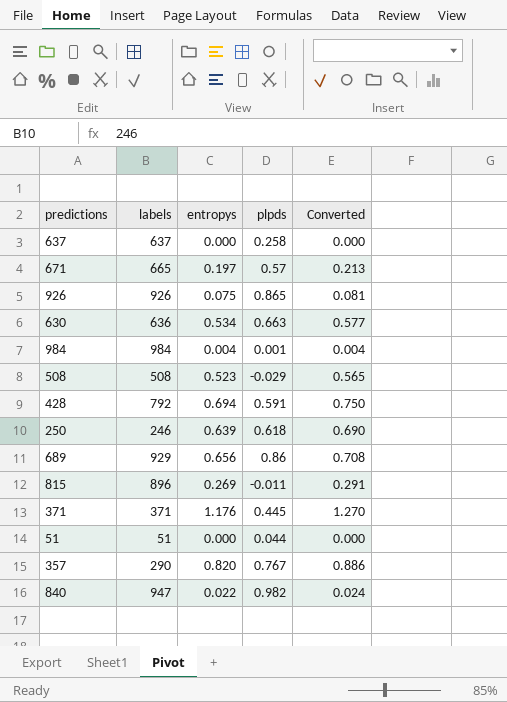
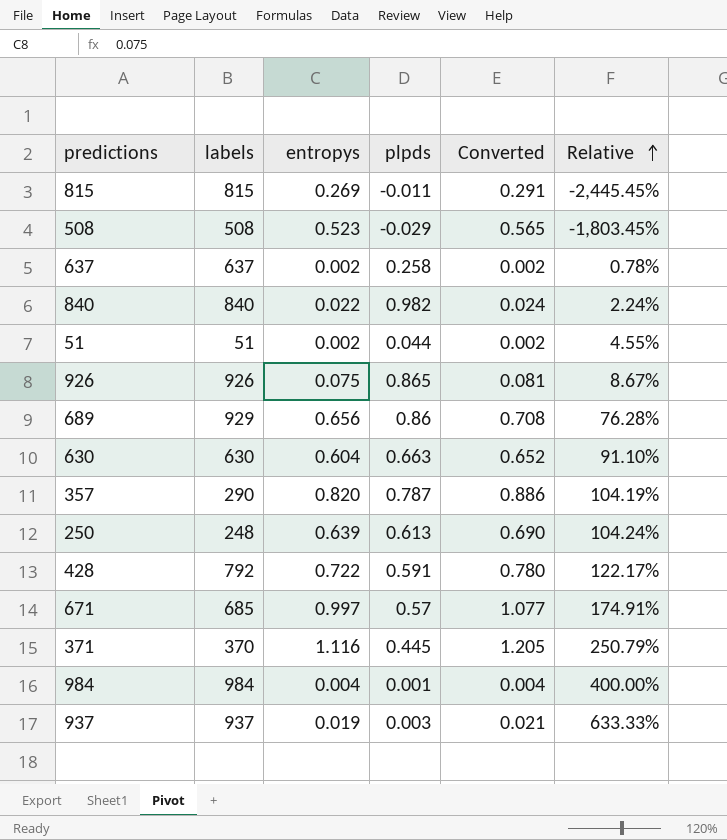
row order: none -> Relative ascending
column Relative | formula: none -> [entropys] / [plpds]
815 | labels: 896 -> 815
637 | entropys: 0.000 -> 0.002
637 | Converted: 0.000 -> 0.002
840 | labels: 947 -> 840
51 | entropys: 0.000 -> 0.002
51 | Converted: 0.000 -> 0.002
630 | labels: 636 -> 630
630 | entropys: 0.534 -> 0.604
630 | Converted: 0.577 -> 0.652
357 | plpds: 0.767 -> 0.787
250 | labels: 246 -> 248
250 | plpds: 0.618 -> 0.613
428 | entropys: 0.694 -> 0.722
428 | Converted: 0.750 -> 0.780
671 | labels: 665 -> 685
671 | entropys: 0.197 -> 0.997
671 | Converted: 0.213 -> 1.077
371 | labels: 371 -> 370
371 | entropys: 1.176 -> 1.116
371 | Converted: 1.270 -> 1.205
row 937: none -> 937 | 0.019 | 0.003 | 0.021 | 633.33%

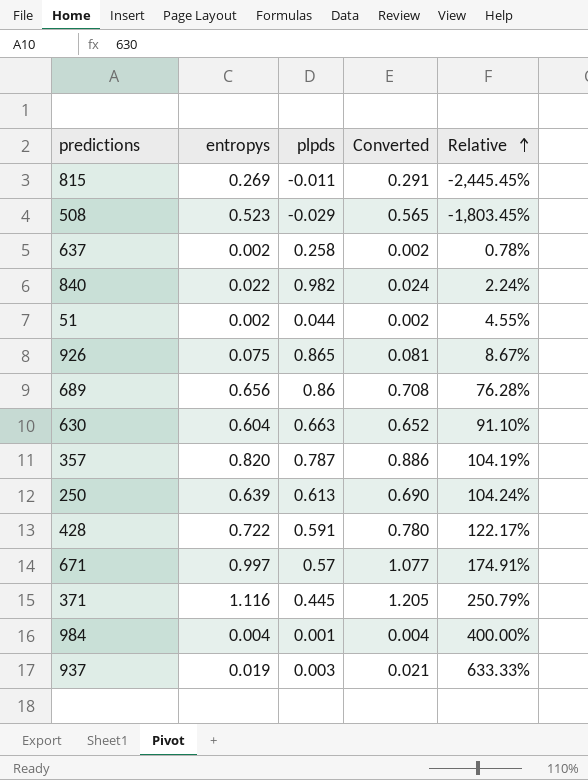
column labels | position: 2 -> none

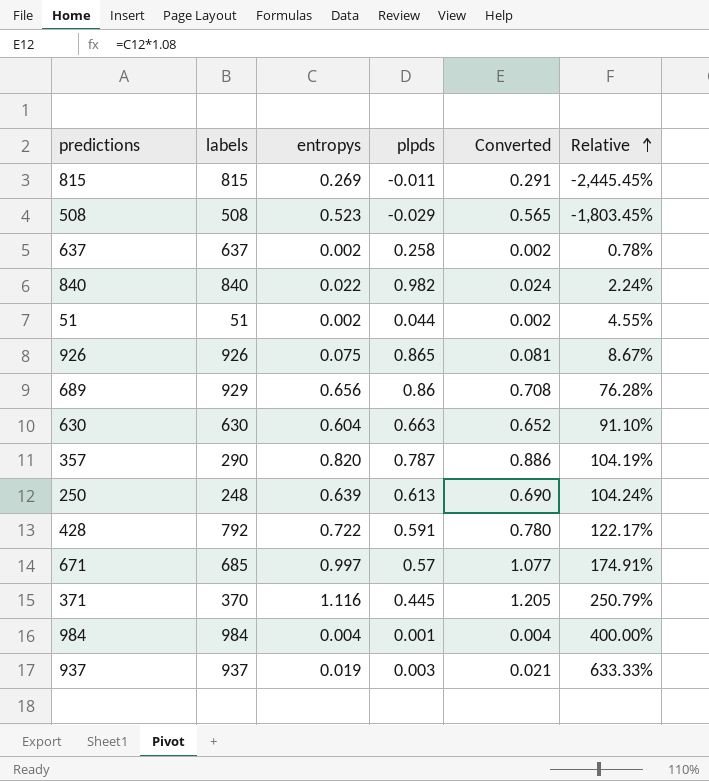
column labels | position: none -> 2

